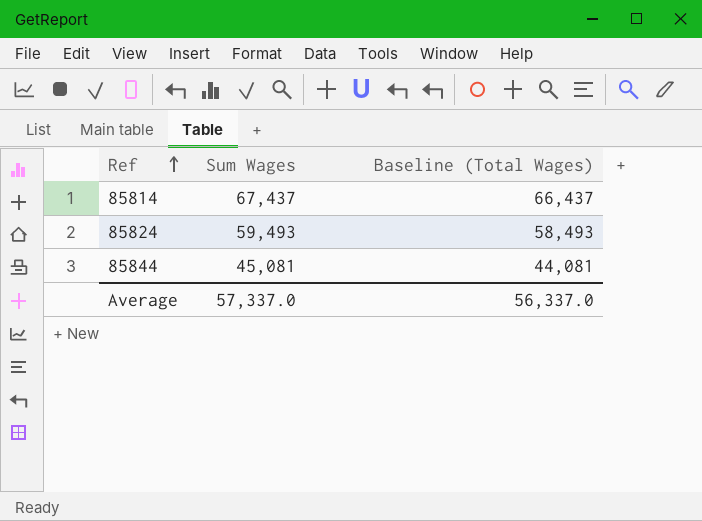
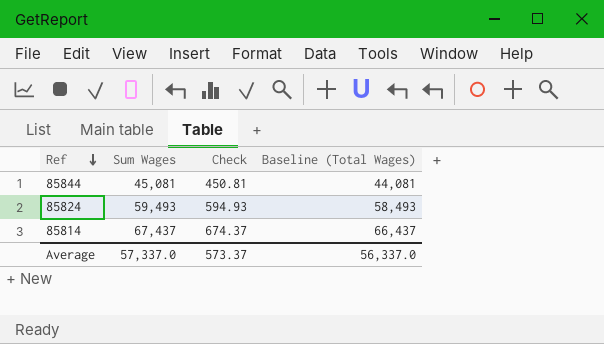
row order: Ref ascending -> Ref descending
column Check | formula: none -> [Sum Wages] * 0.01

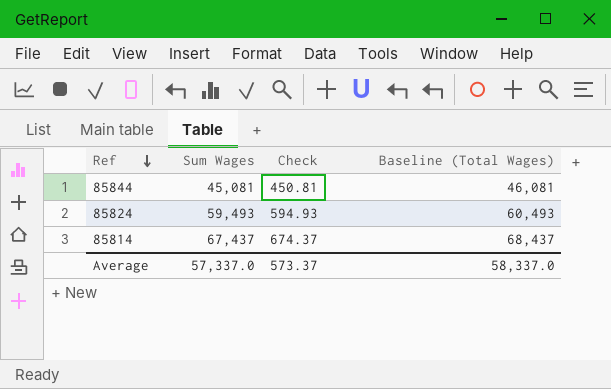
column Baseline (Total Wages) | formula: [Sum Wages] - 1000 -> [Sum Wages] + 1000
Average | Baseline (Total Wages): 56,337.0 -> 58,337.0

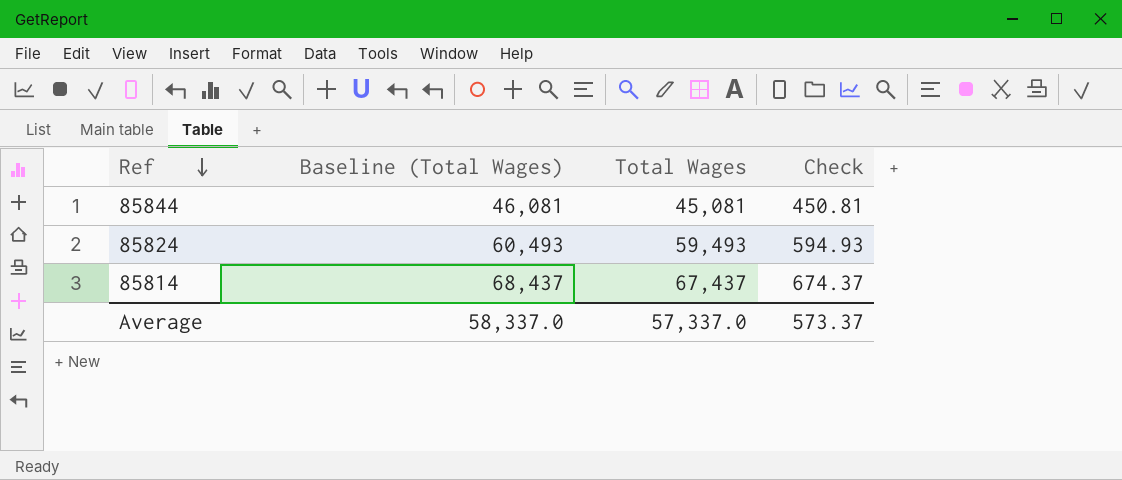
column Baseline (Total Wages) | position: 4 -> 2
column name: Sum Wages -> Total Wages

